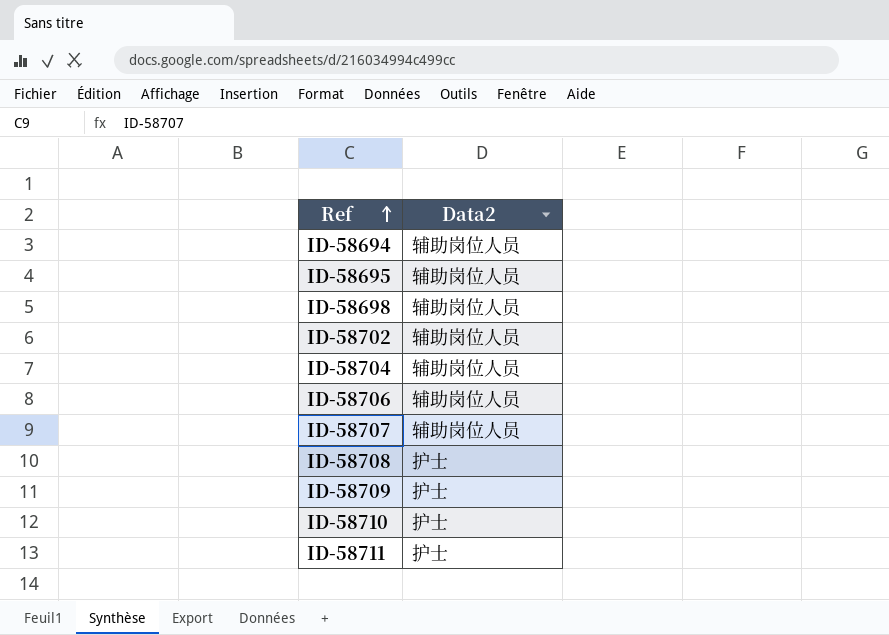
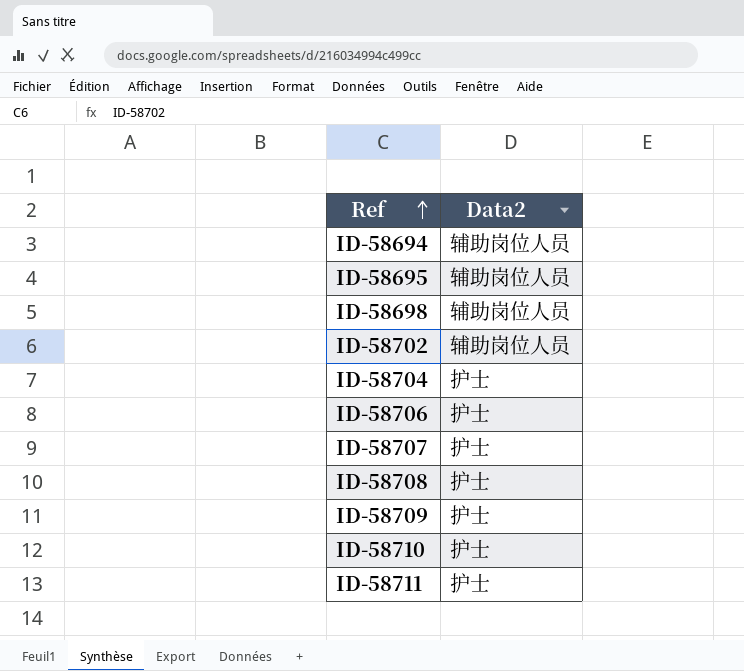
ID-58704 | Data2: 辅助岗位人员 -> 护士
ID-58706 | Data2: 辅助岗位人员 -> 护士
ID-58707 | Data2: 辅助岗位人员 -> 护士

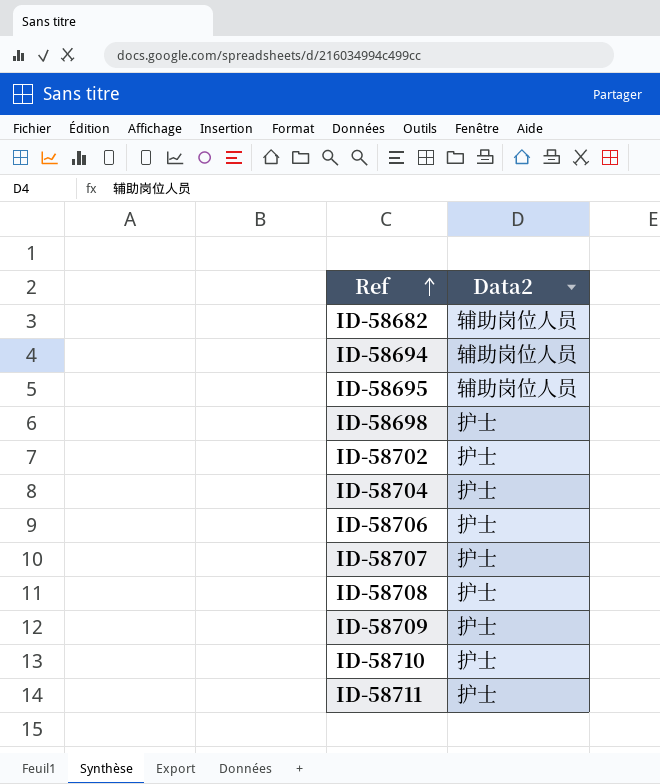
row ID-58682: none -> 辅助岗位人员
ID-58698 | Data2: 辅助岗位人员 -> 护士
ID-58702 | Data2: 辅助岗位人员 -> 护士

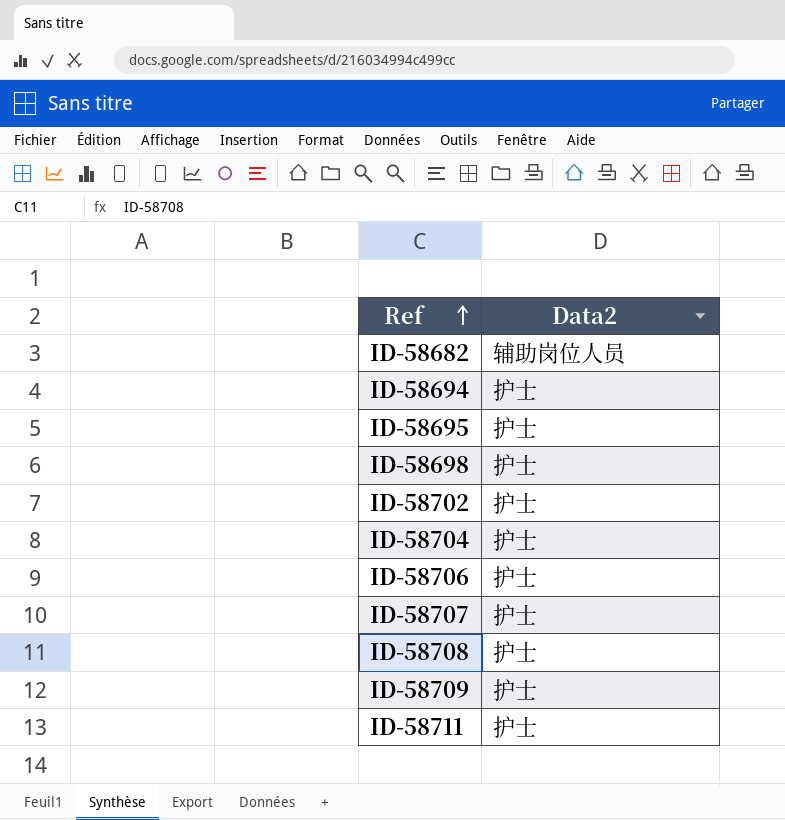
row ID-58710: 护士 -> none
ID-58694 | Data2: 辅助岗位人员 -> 护士
ID-58695 | Data2: 辅助岗位人员 -> 护士

